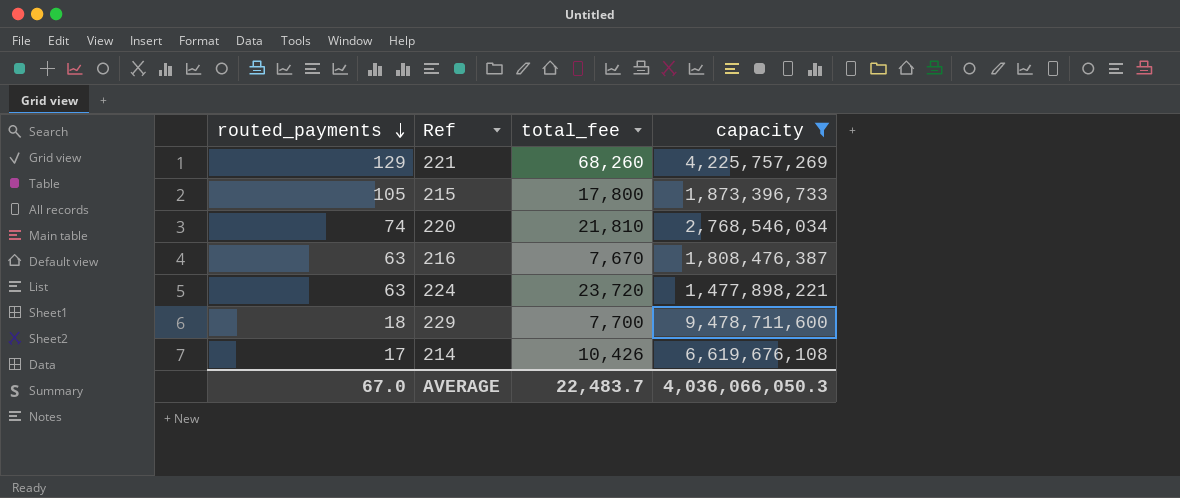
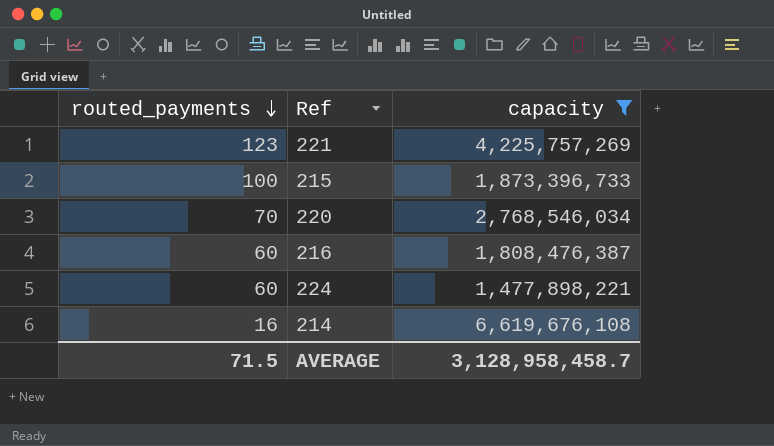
column total_fee | position: 3 -> none
row 229: 18 | 7,700 | 9,478,711,600 -> none
221 | routed_payments: 129 -> 123
215 | routed_payments: 105 -> 100
220 | routed_payments: 74 -> 70
216 | routed_payments: 63 -> 60
224 | routed_payments: 63 -> 60
214 | routed_payments: 17 -> 16
AVERAGE | routed_payments: 67.0 -> 71.5
AVERAGE | capacity: 4,036,066,050.3 -> 3,128,958,458.7

